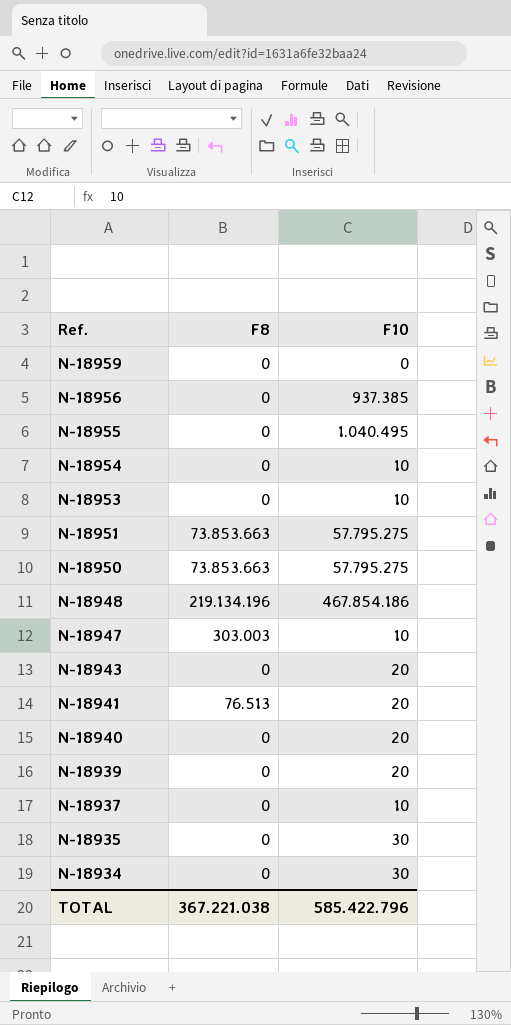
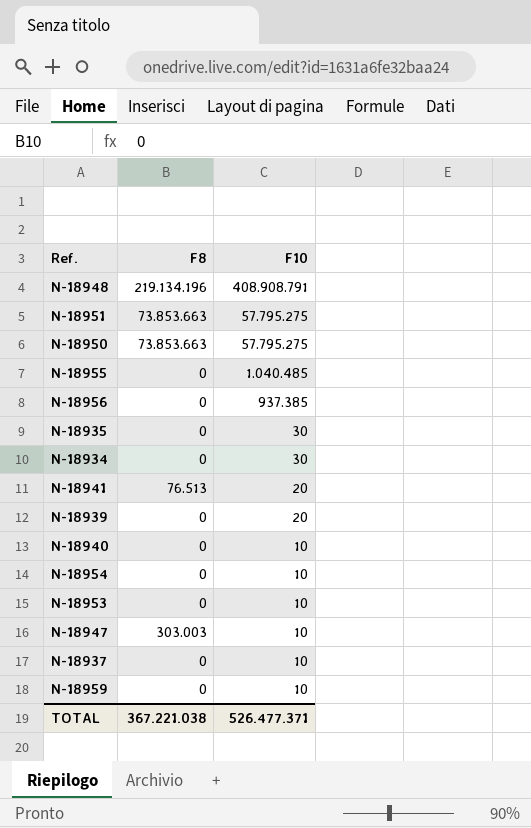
row order: Ref. descending -> F10 descending
row N-18943: 0 | 20 -> none
N-18948 | F10: 467.854.186 -> 408.908.791
N-18955 | F10: 1.040.495 -> 1.040.485
N-18940 | F10: 20 -> 10
N-18959 | F10: 0 -> 10
TOTAL | F10: 585.422.796 -> 526.477.371

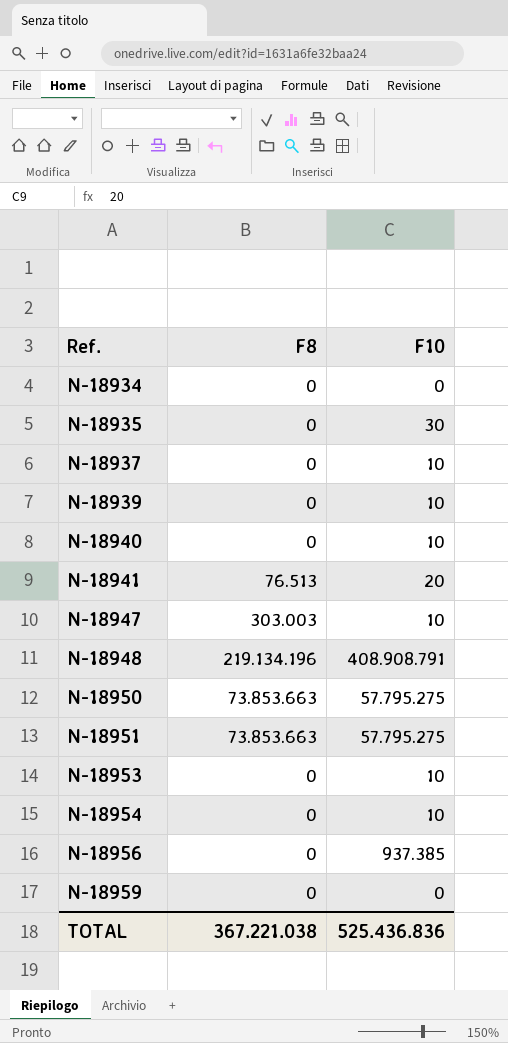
row order: F10 descending -> Ref. ascending
row N-18955: 0 | 1.040.485 -> none
N-18934 | F10: 30 -> 0
N-18939 | F10: 20 -> 10
N-18959 | F10: 10 -> 0
TOTAL | F10: 526.477.371 -> 525.436.836

